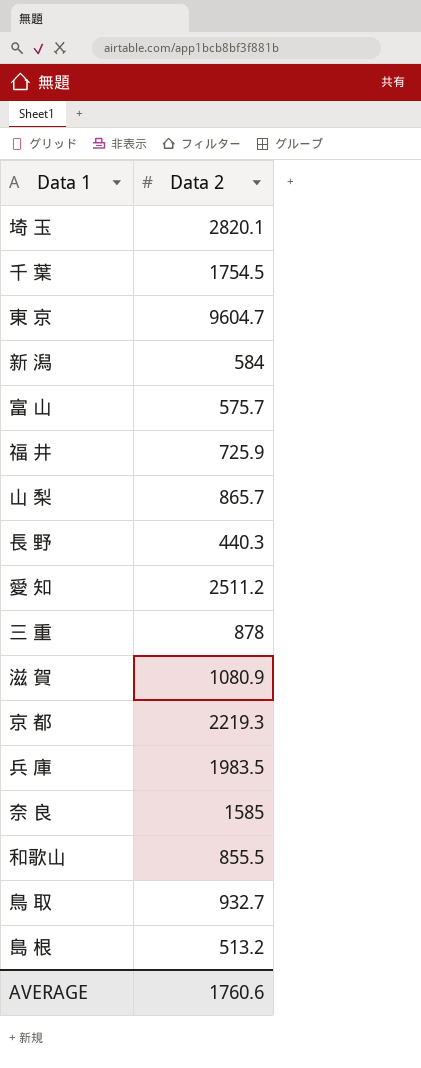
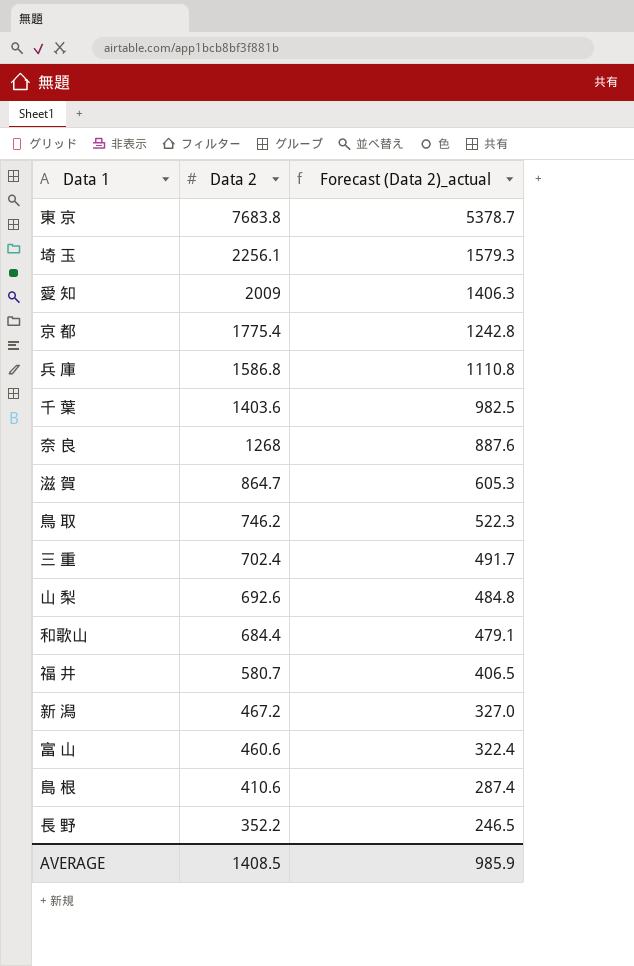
row order: none -> Data 2 descending
column Forecast (Data 2)_actual | formula: none -> [Data 2] * 0.7
東 京 | Data 2: 9604.7 -> 7683.8
埼 玉 | Data 2: 2820.1 -> 2256.1
愛 知 | Data 2: 2511.2 -> 2009
京 都 | Data 2: 2219.3 -> 1775.4
兵 庫 | Data 2: 1983.5 -> 1586.8
千 葉 | Data 2: 1754.5 -> 1403.6
奈 良 | Data 2: 1585 -> 1268
滋 賀 | Data 2: 1080.9 -> 864.7
鳥 取 | Data 2: 932.7 -> 746.2
三 重 | Data 2: 878 -> 702.4
山 梨 | Data 2: 865.7 -> 692.6
和歌山 | Data 2: 855.5 -> 684.4
福 井 | Data 2: 725.9 -> 580.7
新 潟 | Data 2: 584 -> 467.2
富 山 | Data 2: 575.7 -> 460.6
島 根 | Data 2: 513.2 -> 410.6
長 野 | Data 2: 440.3 -> 352.2
AVERAGE | Data 2: 1760.6 -> 1408.5

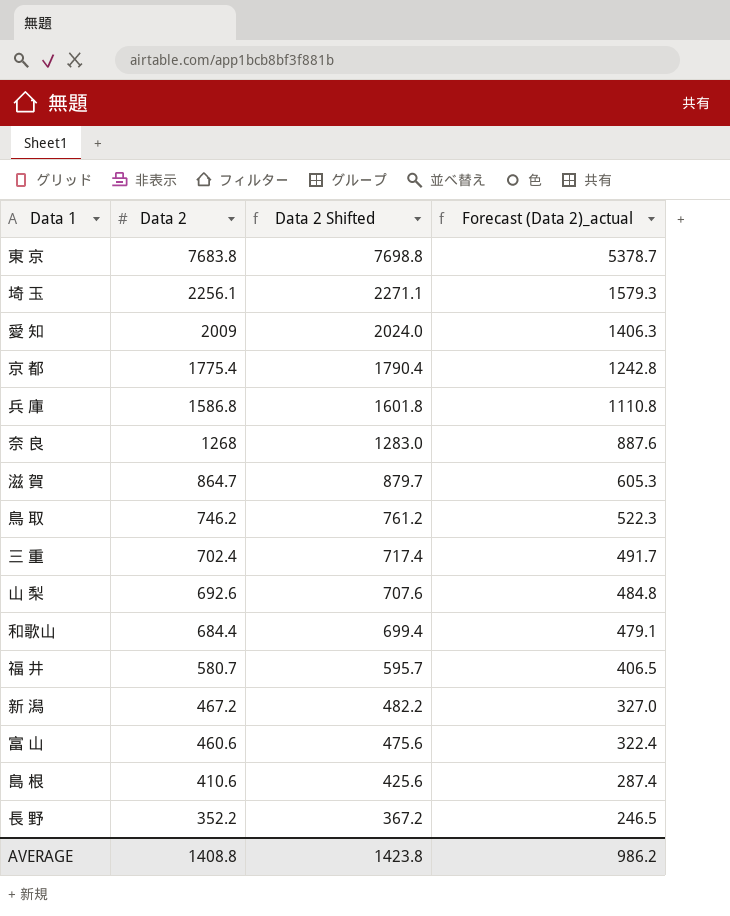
column Data 2 Shifted | formula: none -> [Data 2] + 15
row 千 葉: 1403.6 | 982.5 -> none
AVERAGE | Data 2: 1408.5 -> 1408.8
AVERAGE | Forecast (Data 2)_actual: 985.9 -> 986.2

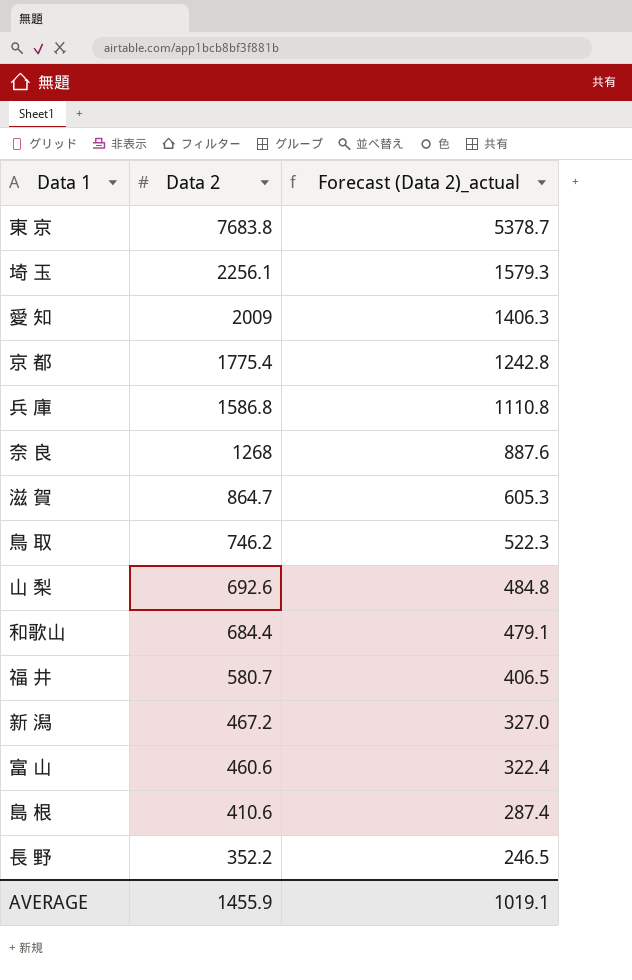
column Data 2 Shifted | formula: [Data 2] + 15 -> none
row 三 重: 702.4 | 717.4 | 491.7 -> none
AVERAGE | Data 2: 1408.8 -> 1455.9
AVERAGE | Forecast (Data 2)_actual: 986.2 -> 1019.1

